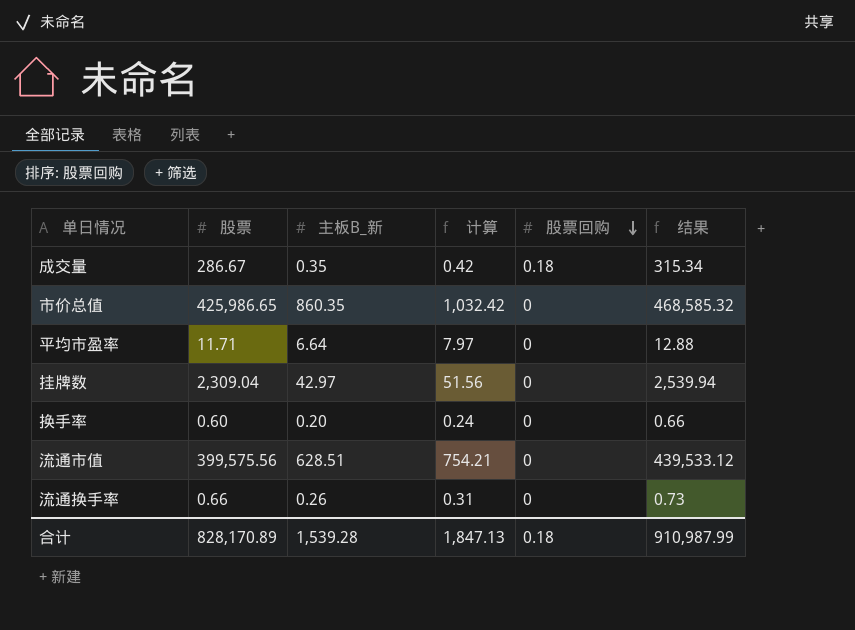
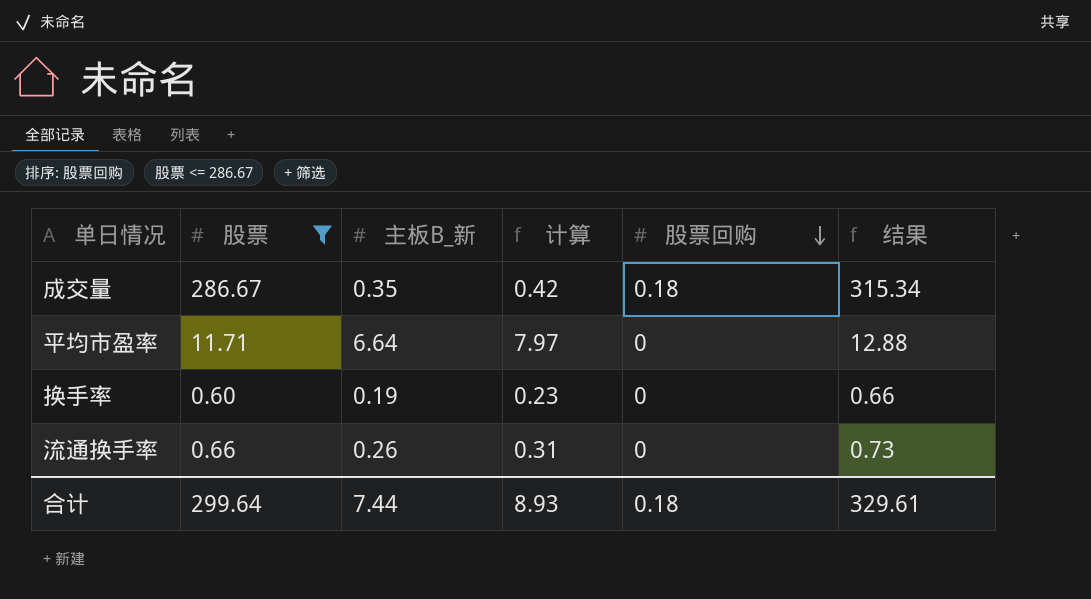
filter: none -> 股票 <= 286.67
换手率 | 主板B_新: 0.20 -> 0.19
换手率 | 计算: 0.24 -> 0.23
合计 | 股票: 828,170.89 -> 299.64
合计 | 主板B_新: 1,539.28 -> 7.44
合计 | 计算: 1,847.13 -> 8.93
合计 | 结果: 910,987.99 -> 329.61

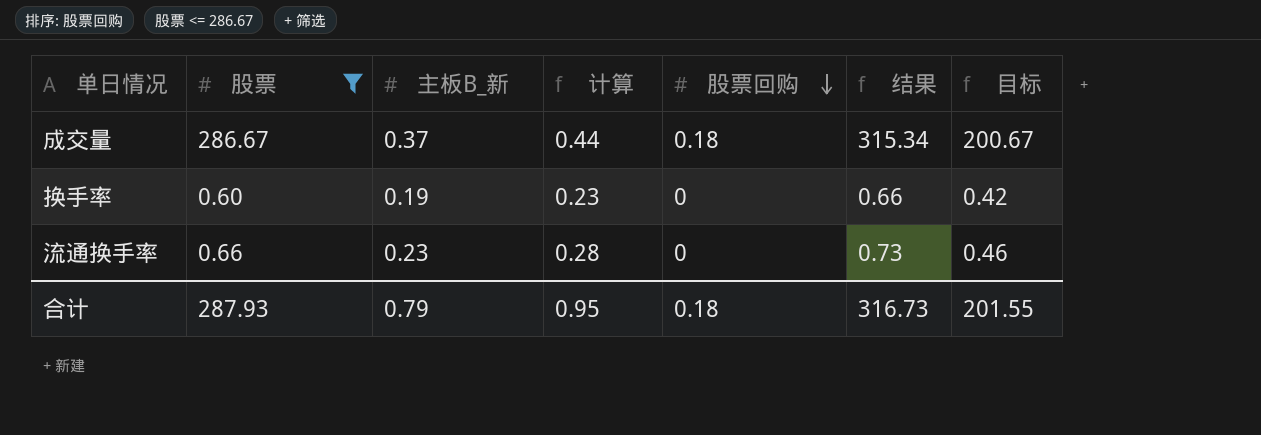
column 目标 | formula: none -> [股票] * 0.7
row 平均市盈率: 11.71 | 6.64 | 7.97 | 0 | 12.88 -> none
成交量 | 主板B_新: 0.35 -> 0.37
成交量 | 计算: 0.42 -> 0.44
流通换手率 | 主板B_新: 0.26 -> 0.23
流通换手率 | 计算: 0.31 -> 0.28
合计 | 股票: 299.64 -> 287.93
合计 | 主板B_新: 7.44 -> 0.79
合计 | 计算: 8.93 -> 0.95
合计 | 结果: 329.61 -> 316.73

